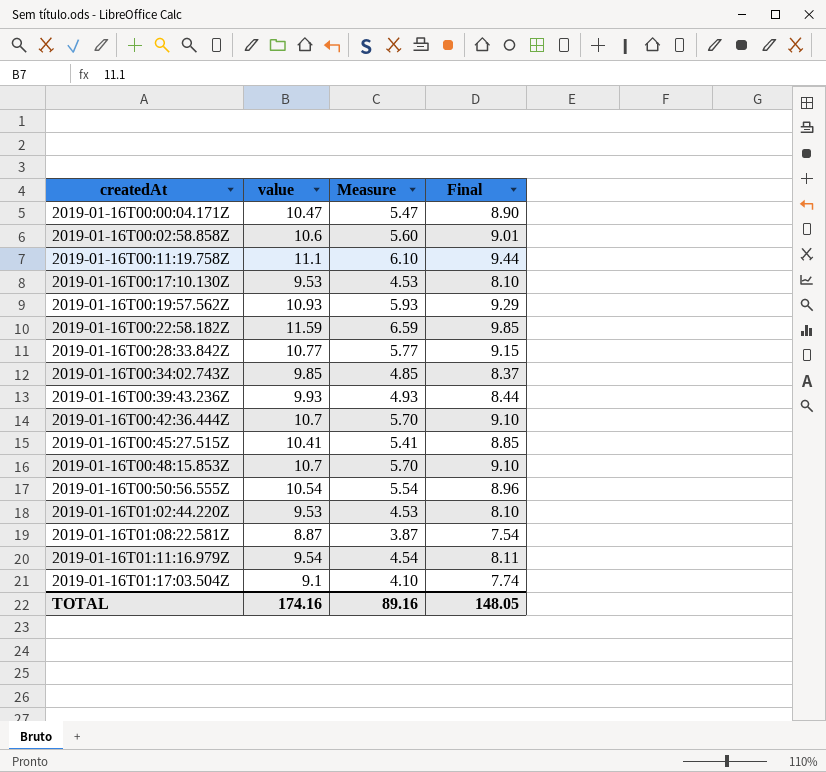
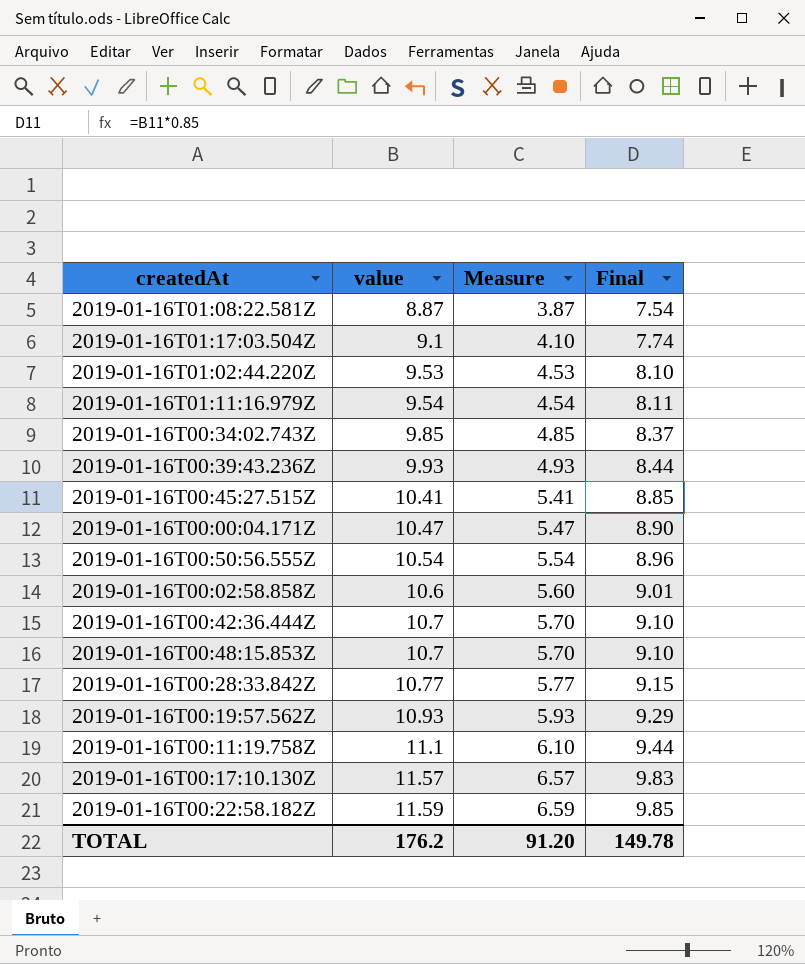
row order: createdAt ascending -> value ascending
2019-01-16T00:17:10.130Z | value: 9.53 -> 11.57
2019-01-16T00:17:10.130Z | Measure: 4.53 -> 6.57
2019-01-16T00:17:10.130Z | Final: 8.10 -> 9.83
TOTAL | value: 174.16 -> 176.2
TOTAL | Measure: 89.16 -> 91.20
TOTAL | Final: 148.05 -> 149.78

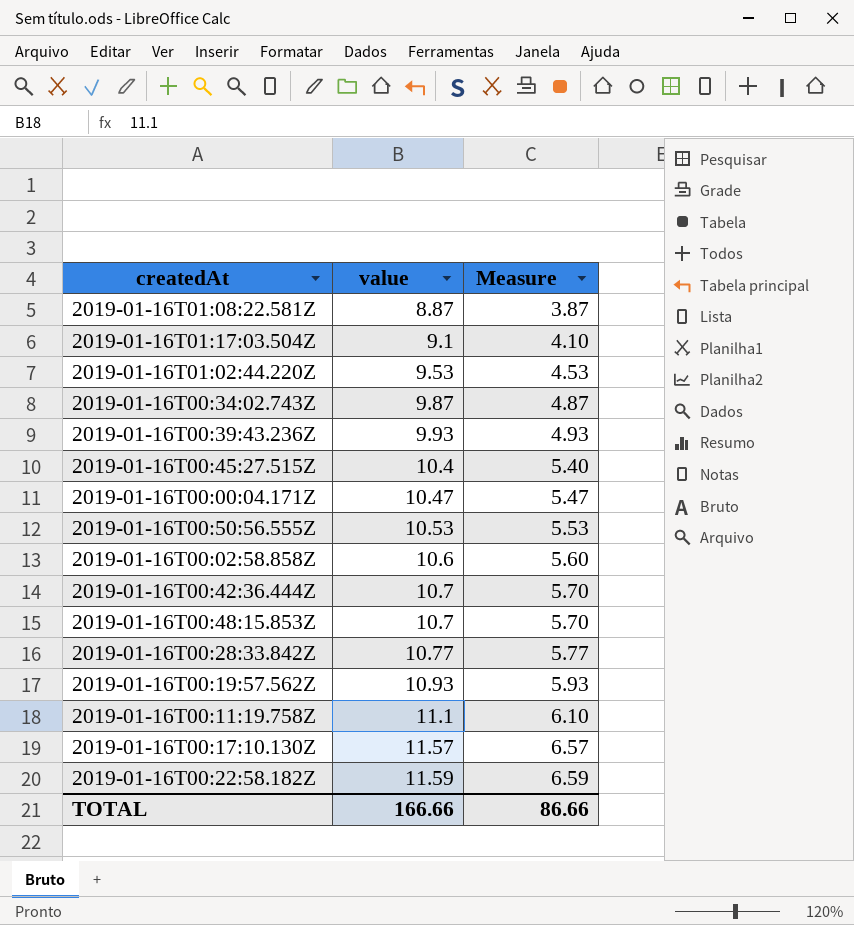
column Final | formula: [value] * 0.85 -> none
row 2019-01-16T01:11:16.979Z: 9.54 | 4.54 | 8.11 -> none
2019-01-16T00:34:02.743Z | value: 9.85 -> 9.87
2019-01-16T00:34:02.743Z | Measure: 4.85 -> 4.87
2019-01-16T00:45:27.515Z | value: 10.41 -> 10.4
2019-01-16T00:45:27.515Z | Measure: 5.41 -> 5.40
2019-01-16T00:50:56.555Z | value: 10.54 -> 10.53
2019-01-16T00:50:56.555Z | Measure: 5.54 -> 5.53
TOTAL | value: 176.2 -> 166.66
TOTAL | Measure: 91.20 -> 86.66

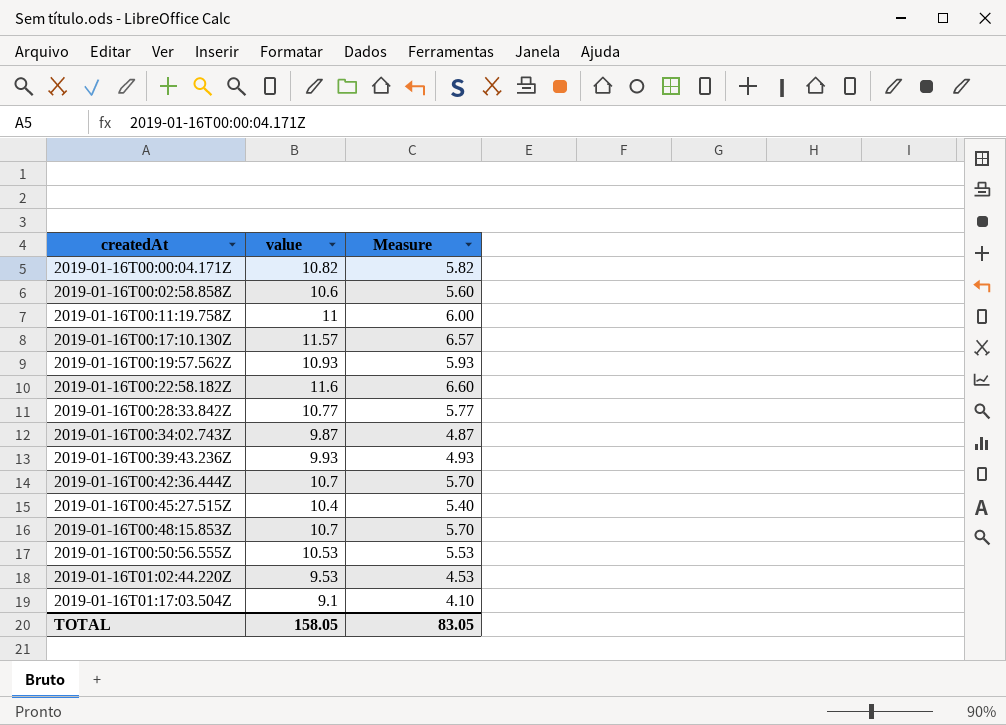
row order: value ascending -> createdAt ascending
row 2019-01-16T01:08:22.581Z: 8.87 | 3.87 -> none
2019-01-16T00:00:04.171Z | value: 10.47 -> 10.82
2019-01-16T00:00:04.171Z | Measure: 5.47 -> 5.82
2019-01-16T00:11:19.758Z | value: 11.1 -> 11
2019-01-16T00:11:19.758Z | Measure: 6.10 -> 6.00
2019-01-16T00:22:58.182Z | value: 11.59 -> 11.6
2019-01-16T00:22:58.182Z | Measure: 6.59 -> 6.60
TOTAL | value: 166.66 -> 158.05
TOTAL | Measure: 86.66 -> 83.05

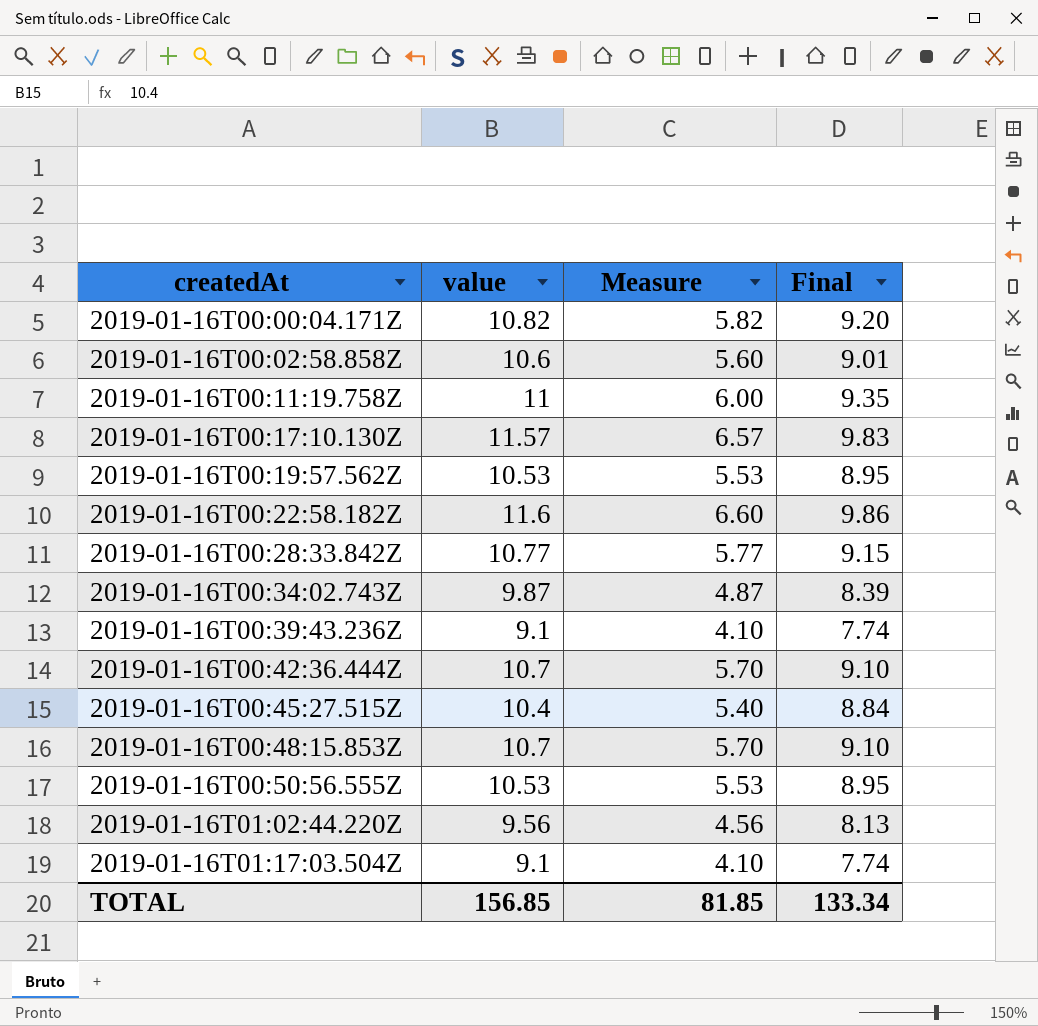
column Final | formula: none -> [value] * 0.85
2019-01-16T00:19:57.562Z | value: 10.93 -> 10.53
2019-01-16T00:19:57.562Z | Measure: 5.93 -> 5.53
2019-01-16T00:39:43.236Z | value: 9.93 -> 9.1
2019-01-16T00:39:43.236Z | Measure: 4.93 -> 4.10
2019-01-16T01:02:44.220Z | value: 9.53 -> 9.56
2019-01-16T01:02:44.220Z | Measure: 4.53 -> 4.56
TOTAL | value: 158.05 -> 156.85
TOTAL | Measure: 83.05 -> 81.85

